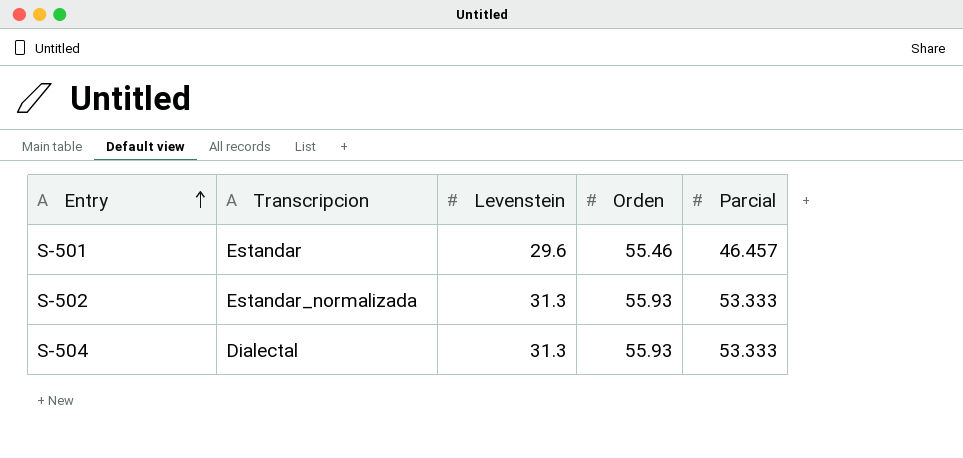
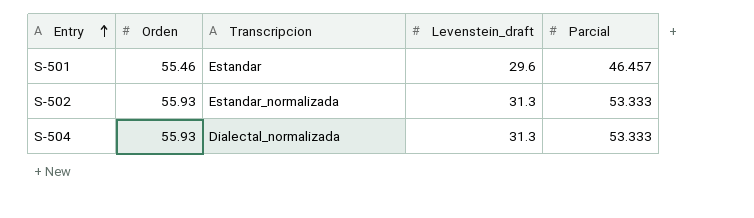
column Orden | position: 4 -> 2
column name: Levenstein -> Levenstein_draft
S-504 | Transcripcion: Dialectal -> Dialectal_normalizada

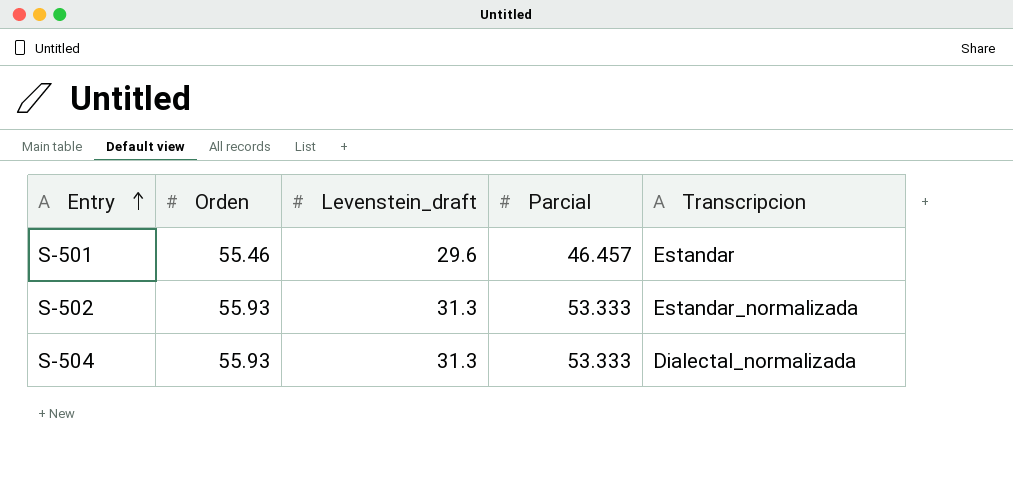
column Transcripcion | position: 3 -> 5

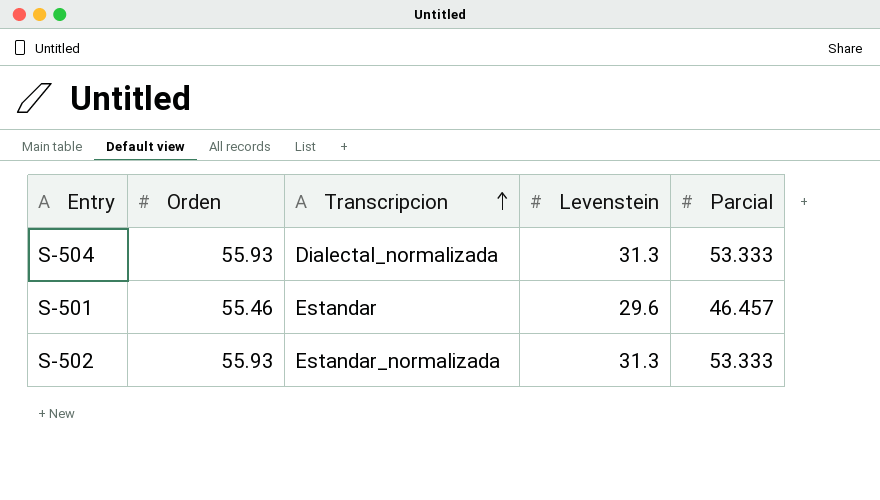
row order: Entry ascending -> Transcripcion ascending
column Transcripcion | position: 5 -> 3
column name: Levenstein_draft -> Levenstein

